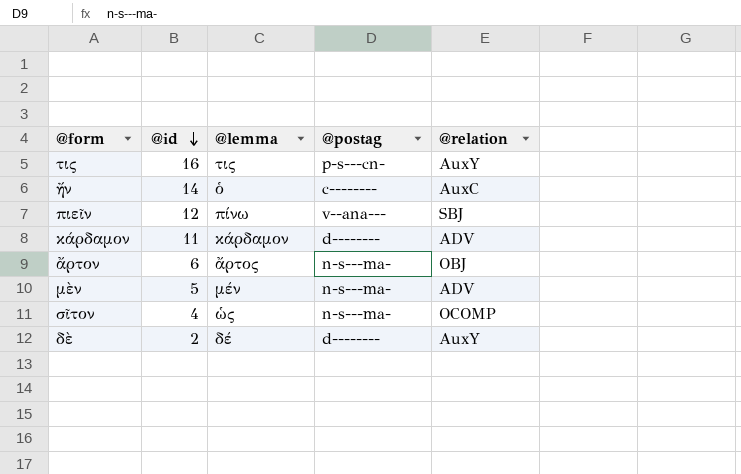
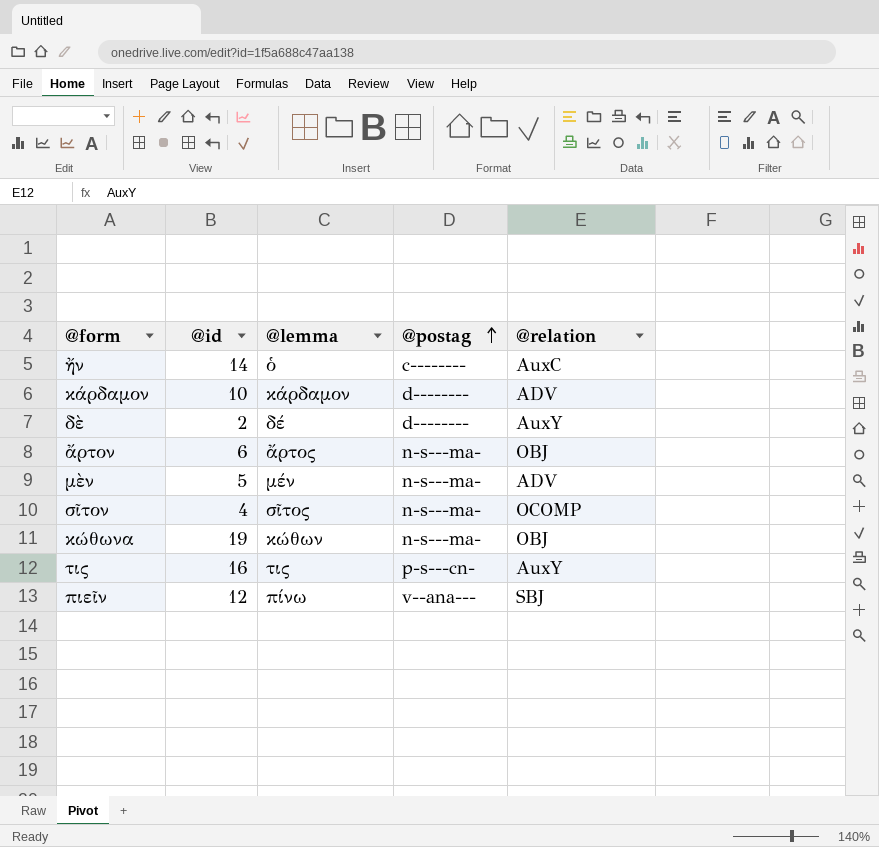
row order: @id descending -> @postag ascending
κάρδαμον | @id: 11 -> 10
σῖτον | @lemma: ὡς -> σῖτος
row κώθωνα: none -> 19 | κώθων | n-s---ma- | OBJ

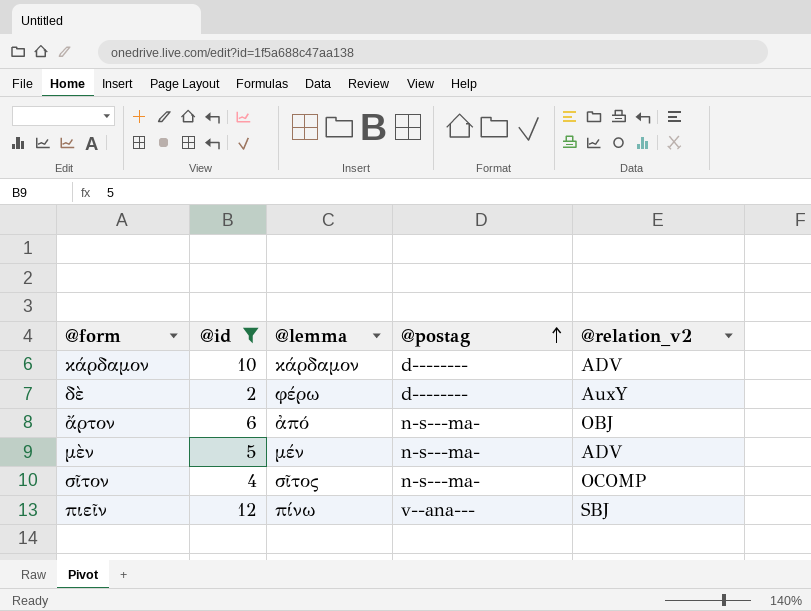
filter: none -> @id <= 12
column name: @relation -> @relation_v2
δὲ | @lemma: δέ -> φέρω
ἄρτον | @lemma: ἄρτος -> ἀπό

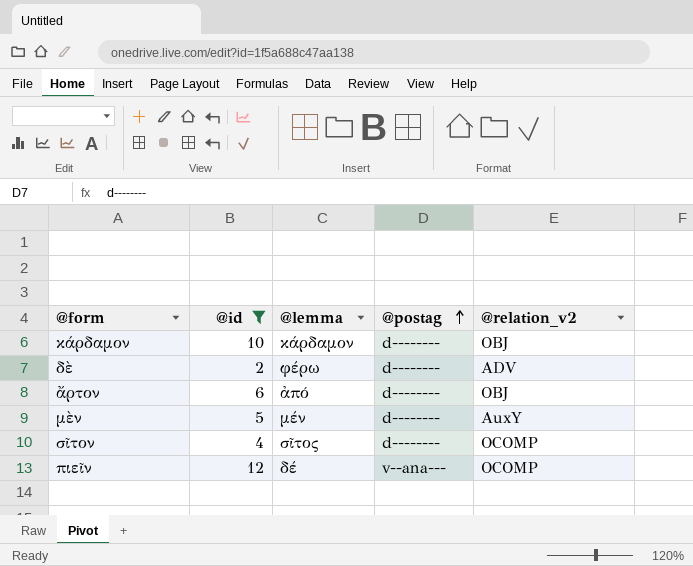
κάρδαμον | @relation_v2: ADV -> OBJ
δὲ | @relation_v2: AuxY -> ADV
ἄρτον | @postag: n-s---ma- -> d--------
μὲν | @postag: n-s---ma- -> d--------
μὲν | @relation_v2: ADV -> AuxY
σῖτον | @postag: n-s---ma- -> d--------
πιεῖν | @lemma: πίνω -> δέ
πιεῖν | @relation_v2: SBJ -> OCOMP

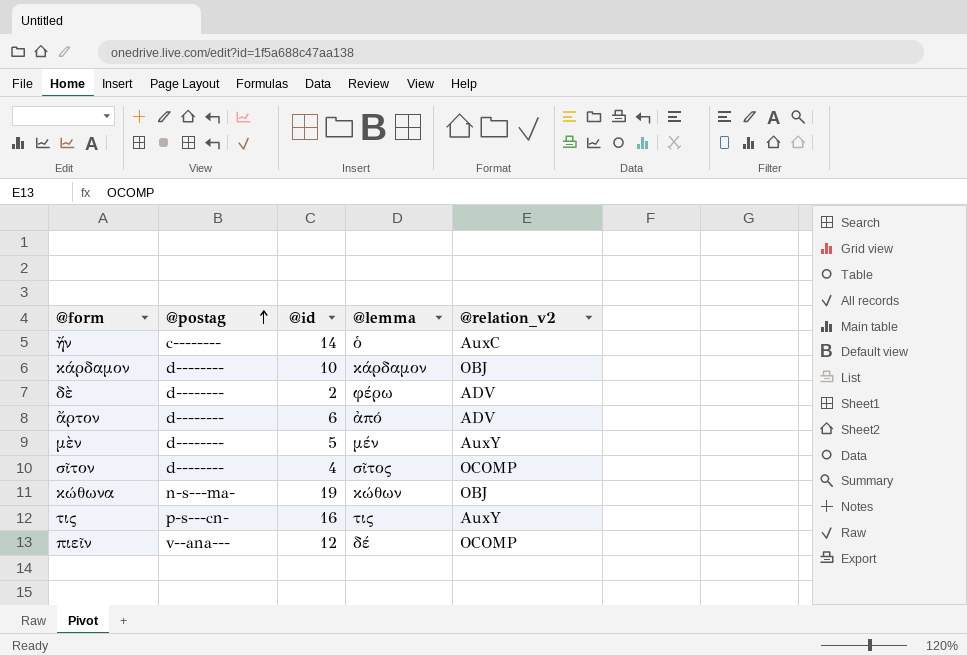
filter: @id <= 12 -> none
column @postag | position: 4 -> 2
ἄρτον | @relation_v2: OBJ -> ADV

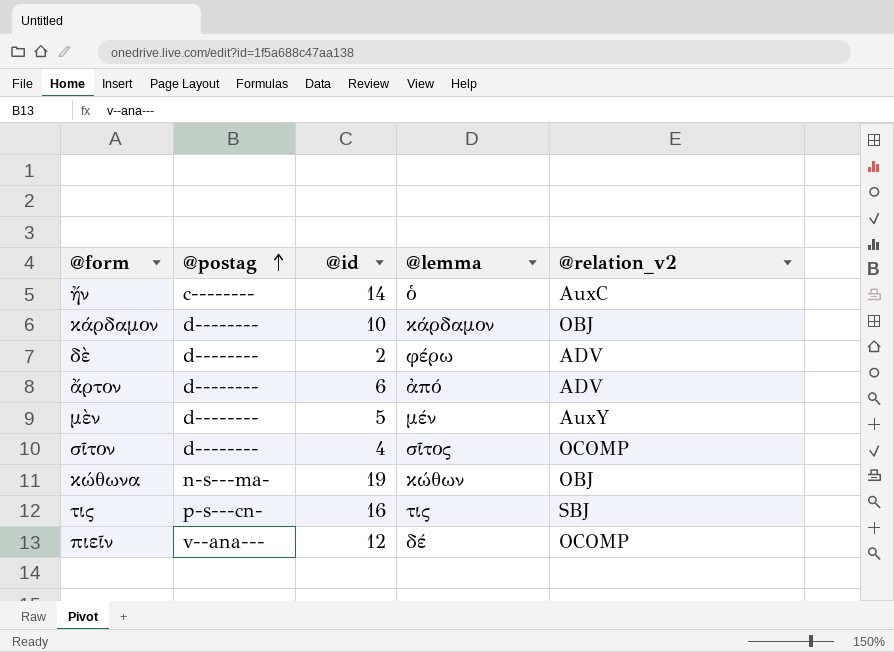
τις | @relation_v2: AuxY -> SBJ

